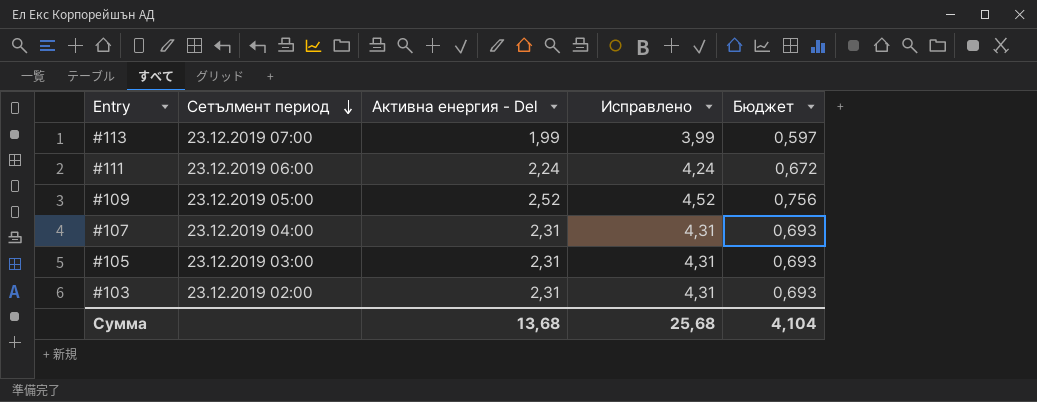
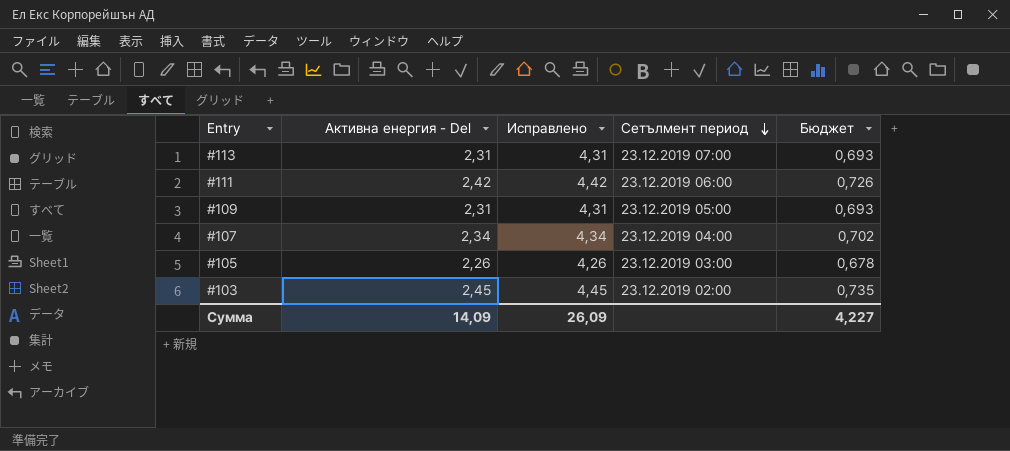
column Сетълмент период | position: 2 -> 4
#113 | Активна енергия - Del: 1,99 -> 2,31
#113 | Исправлено: 3,99 -> 4,31
#113 | Бюджет: 0,597 -> 0,693
#111 | Активна енергия - Del: 2,24 -> 2,42
#111 | Исправлено: 4,24 -> 4,42
#111 | Бюджет: 0,672 -> 0,726
#109 | Активна енергия - Del: 2,52 -> 2,31
#109 | Исправлено: 4,52 -> 4,31
#109 | Бюджет: 0,756 -> 0,693
#107 | Активна енергия - Del: 2,31 -> 2,34
#107 | Исправлено: 4,31 -> 4,34
#107 | Бюджет: 0,693 -> 0,702
#105 | Активна енергия - Del: 2,31 -> 2,26
#105 | Исправлено: 4,31 -> 4,26
#105 | Бюджет: 0,693 -> 0,678
#103 | Активна енергия - Del: 2,31 -> 2,45
#103 | Исправлено: 4,31 -> 4,45
#103 | Бюджет: 0,693 -> 0,735
Сумма | Активна енергия - Del: 13,68 -> 14,09
Сумма | Исправлено: 25,68 -> 26,09
Сумма | Бюджет: 4,104 -> 4,227

